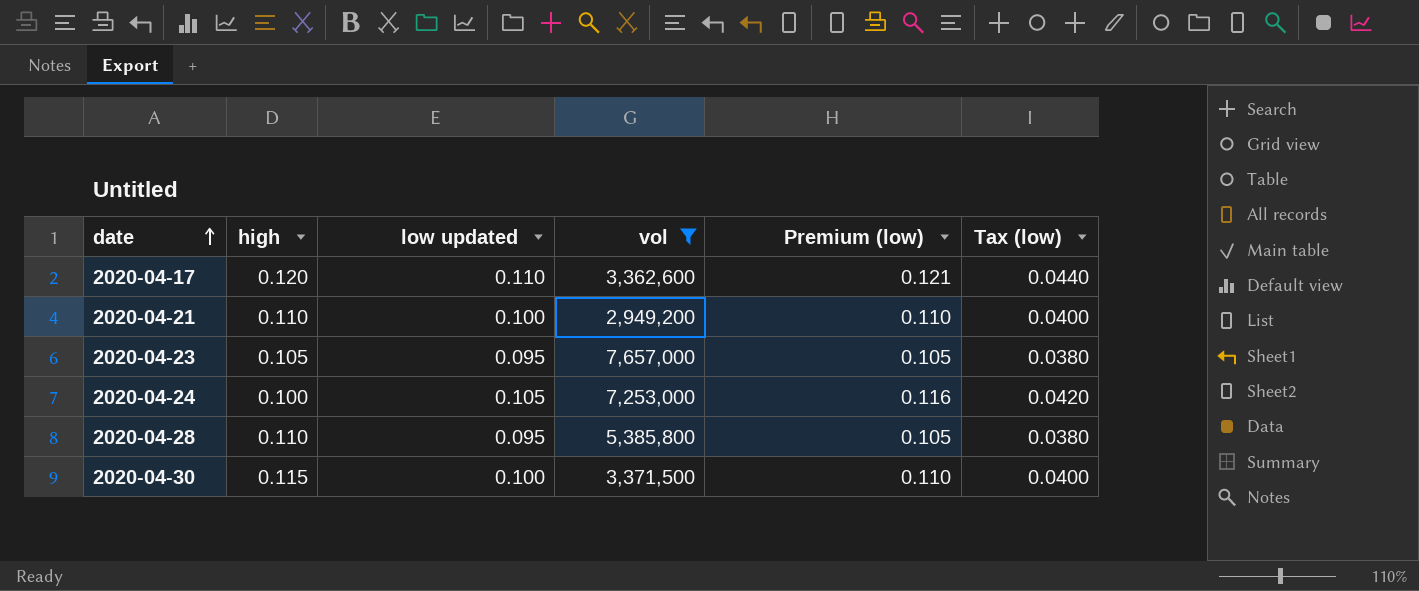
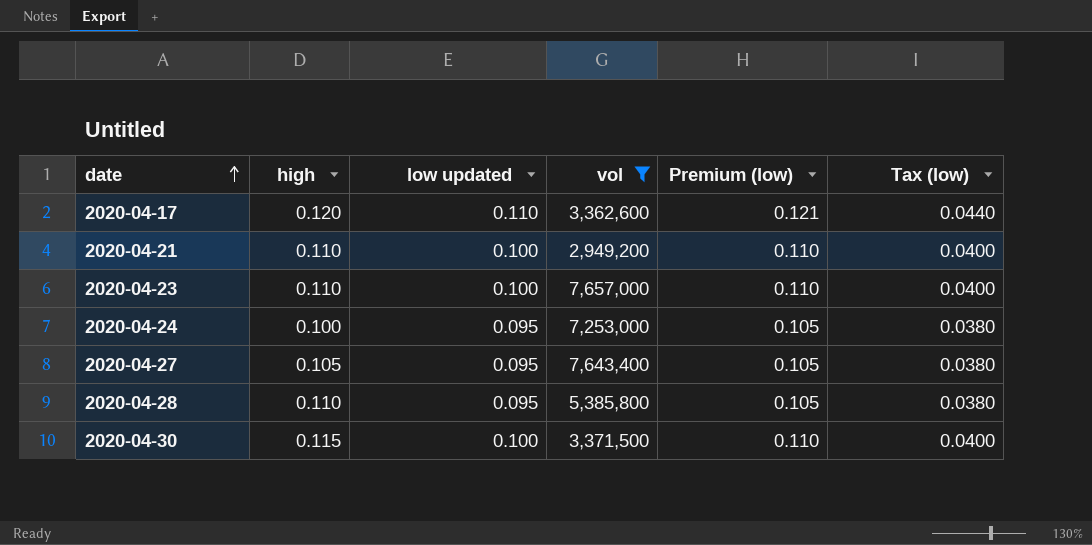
2020-04-23 | high: 0.105 -> 0.110
2020-04-23 | low updated: 0.095 -> 0.100
2020-04-23 | Premium (low): 0.105 -> 0.110
2020-04-23 | Tax (low): 0.0380 -> 0.0400
2020-04-24 | low updated: 0.105 -> 0.095
2020-04-24 | Premium (low): 0.116 -> 0.105
2020-04-24 | Tax (low): 0.0420 -> 0.0380
row 2020-04-27: none -> 0.105 | 0.095 | 7,643,400 | 0.105 | 0.0380

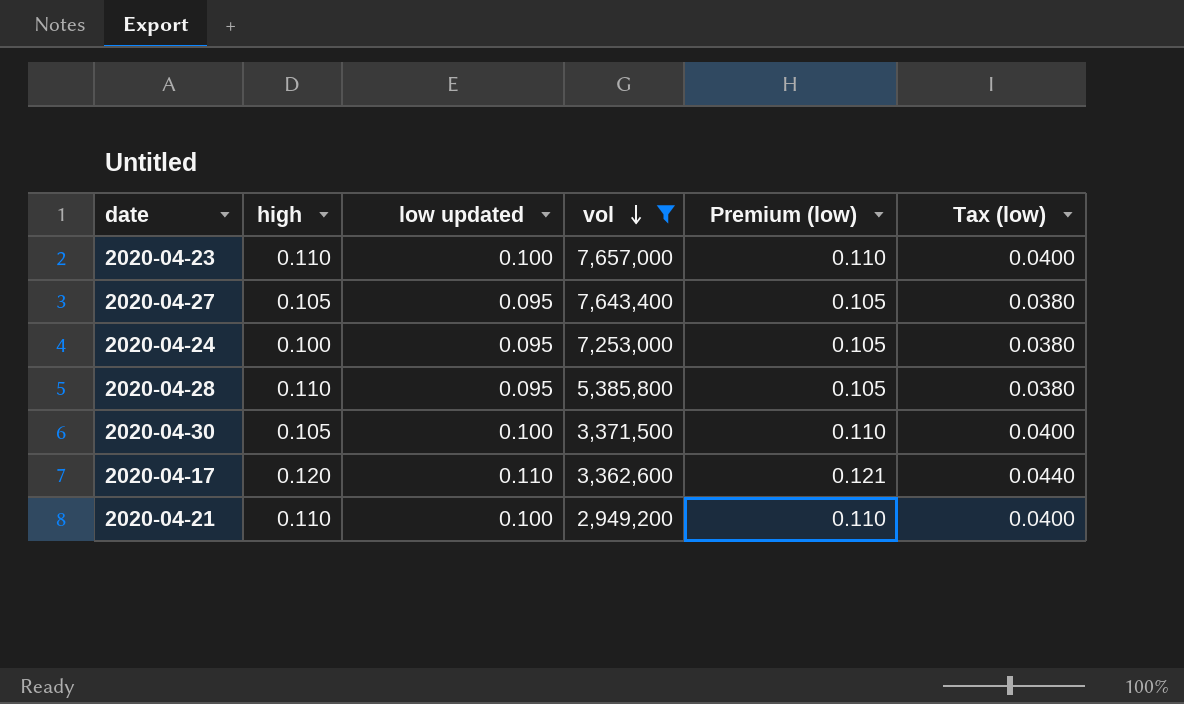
row order: date ascending -> vol descending
2020-04-30 | high: 0.115 -> 0.105

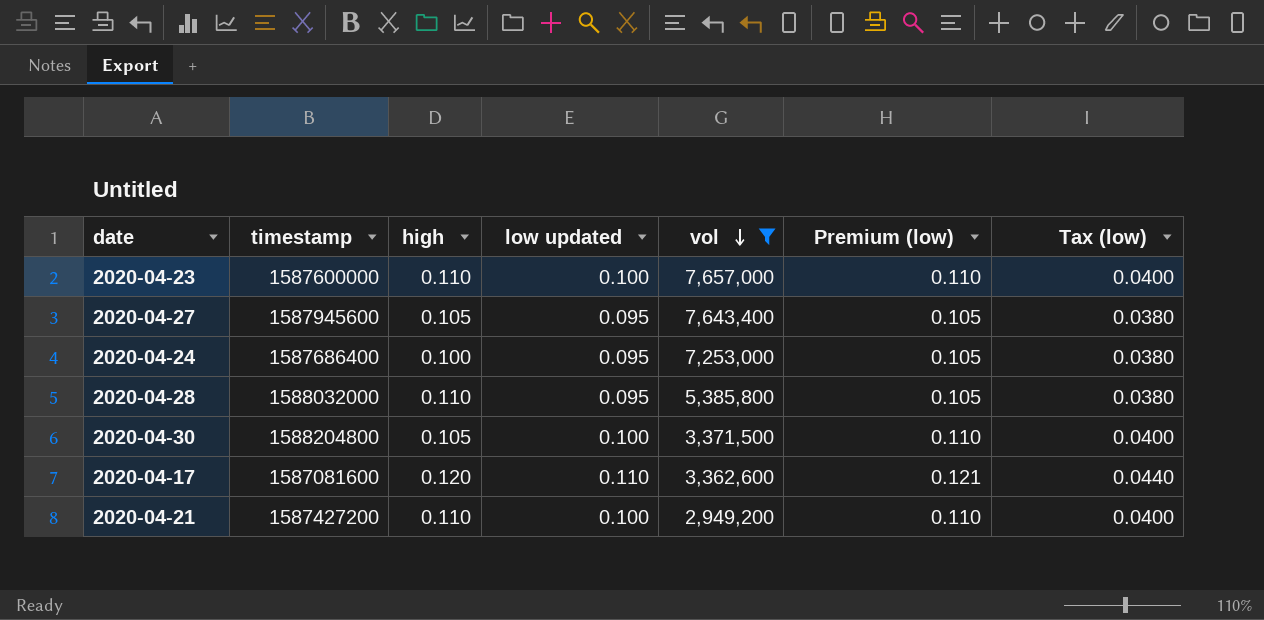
column timestamp | position: none -> 2

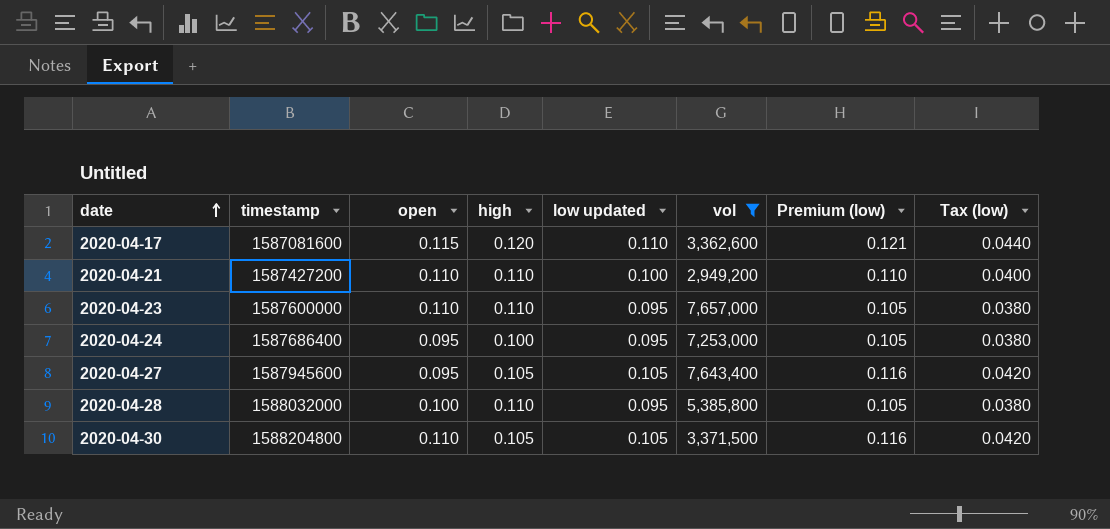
row order: vol descending -> date ascending
column open | position: none -> 3
2020-04-23 | low updated: 0.100 -> 0.095
2020-04-23 | Premium (low): 0.110 -> 0.105
2020-04-23 | Tax (low): 0.0400 -> 0.0380
2020-04-27 | low updated: 0.095 -> 0.105
2020-04-27 | Premium (low): 0.105 -> 0.116
2020-04-27 | Tax (low): 0.0380 -> 0.0420
2020-04-30 | low updated: 0.100 -> 0.105
2020-04-30 | Premium (low): 0.110 -> 0.116
2020-04-30 | Tax (low): 0.0400 -> 0.0420

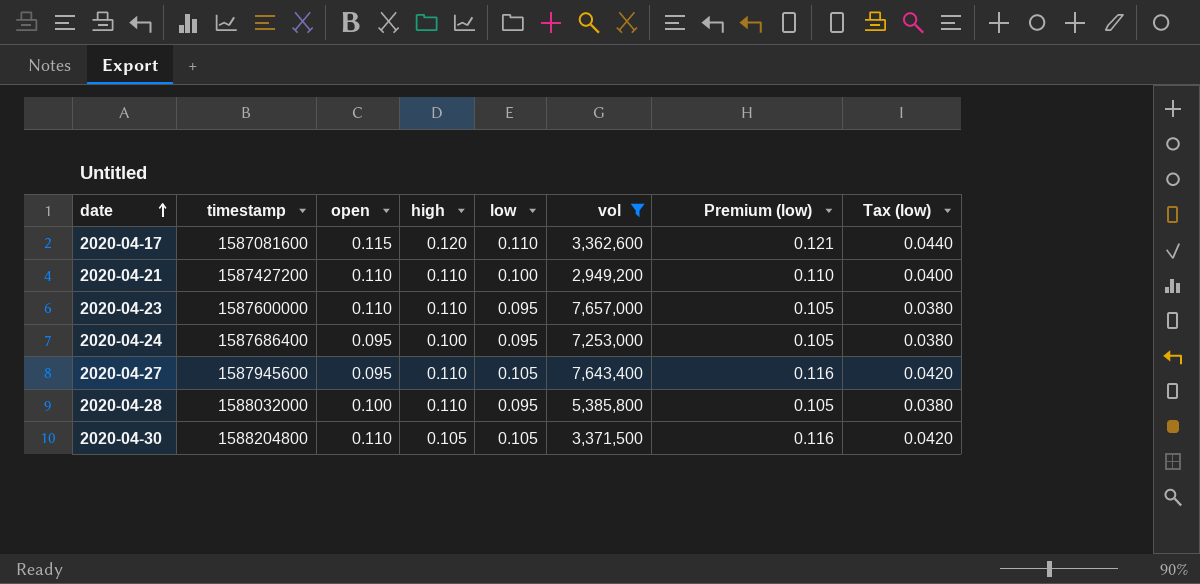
column name: low updated -> low
2020-04-27 | high: 0.105 -> 0.110

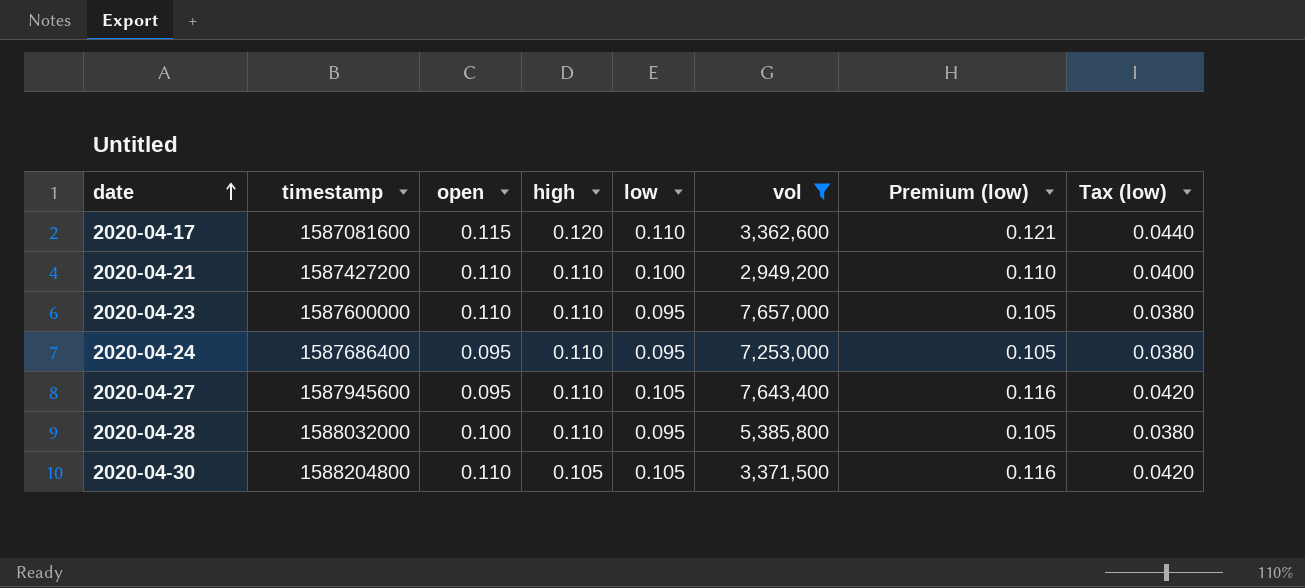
2020-04-24 | high: 0.100 -> 0.110

